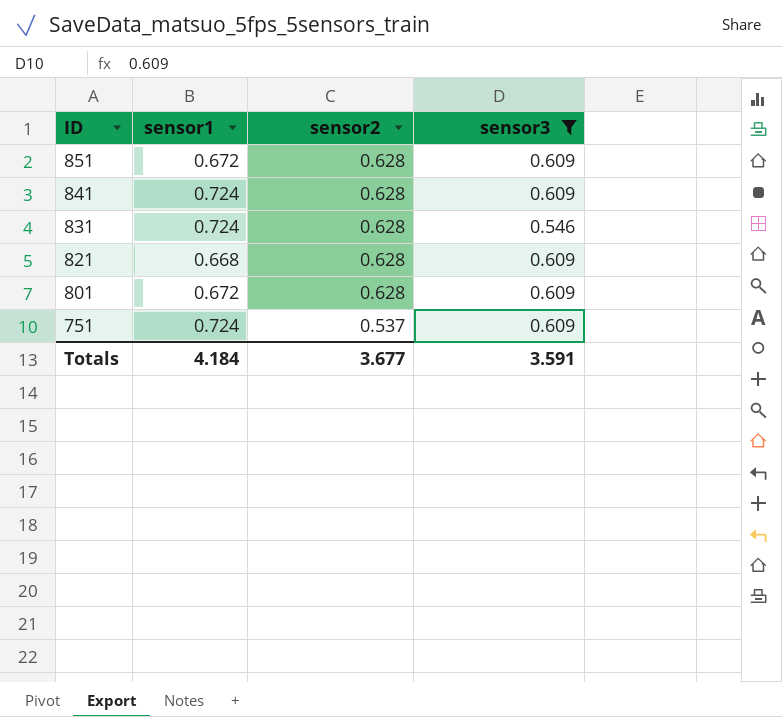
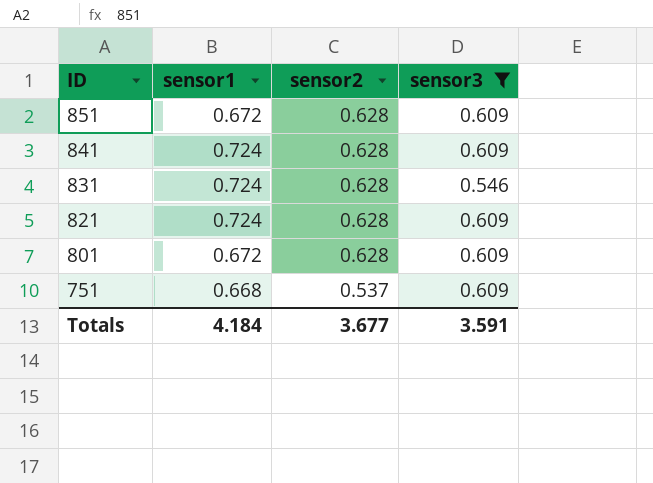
821 | sensor1: 0.668 -> 0.724
751 | sensor1: 0.724 -> 0.668

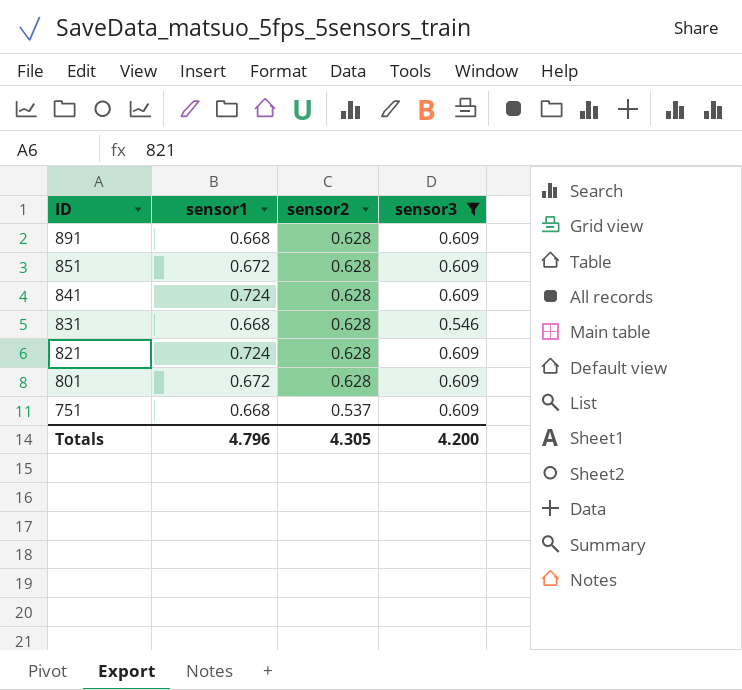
row 891: none -> 0.668 | 0.628 | 0.609
831 | sensor1: 0.724 -> 0.668
Totals | sensor1: 4.184 -> 4.796
Totals | sensor2: 3.677 -> 4.305
Totals | sensor3: 3.591 -> 4.200

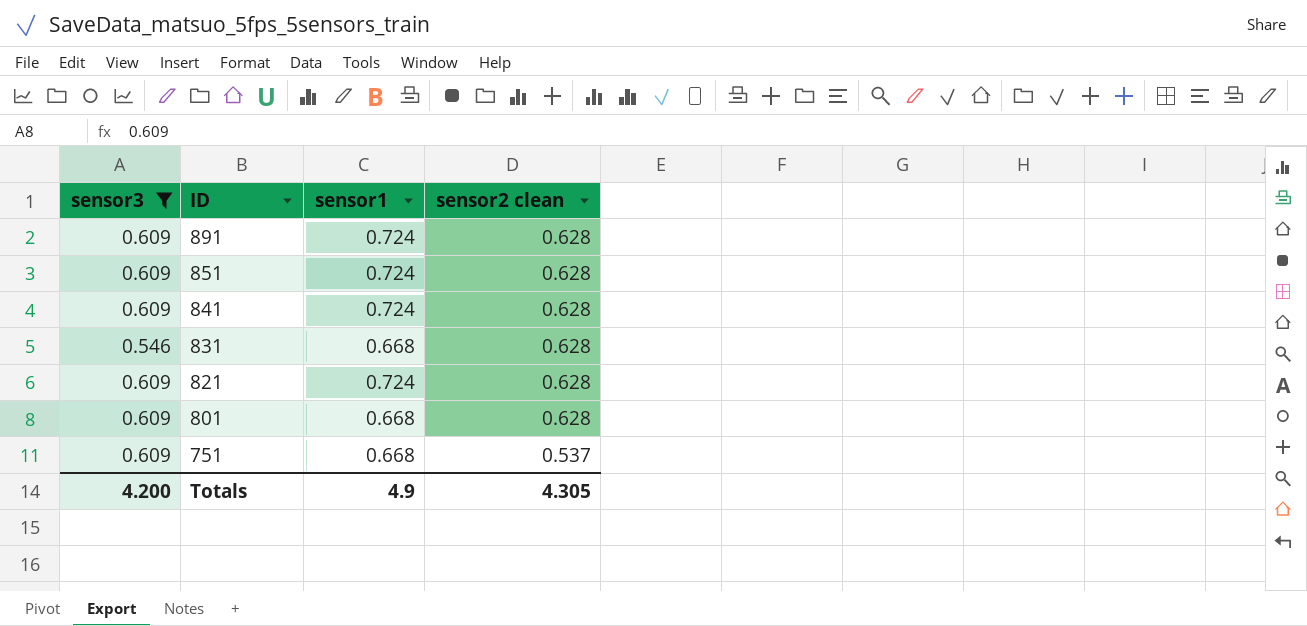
column sensor3 | position: 4 -> 1
column name: sensor2 -> sensor2 clean
891 | sensor1: 0.668 -> 0.724
851 | sensor1: 0.672 -> 0.724
801 | sensor1: 0.672 -> 0.668
Totals | sensor1: 4.796 -> 4.9

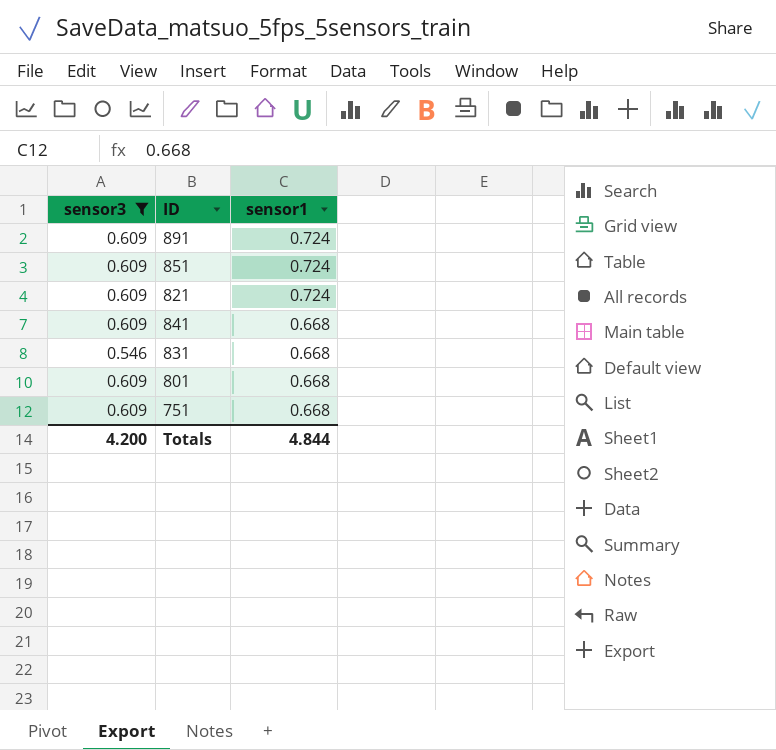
row order: ID descending -> sensor1 descending
column sensor2 clean | position: 4 -> none
841 | sensor1: 0.724 -> 0.668
Totals | sensor1: 4.9 -> 4.844

